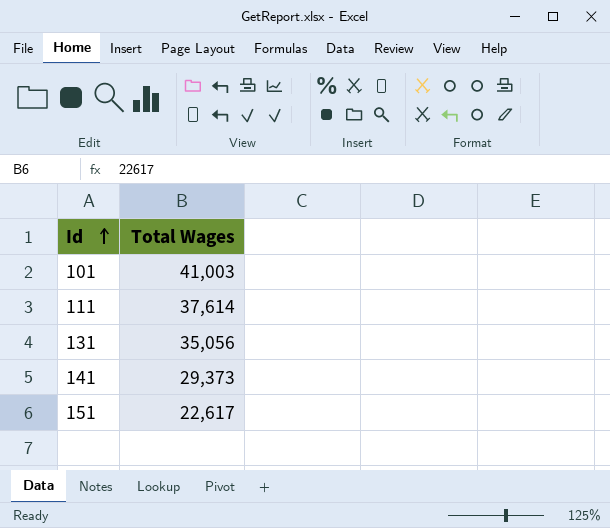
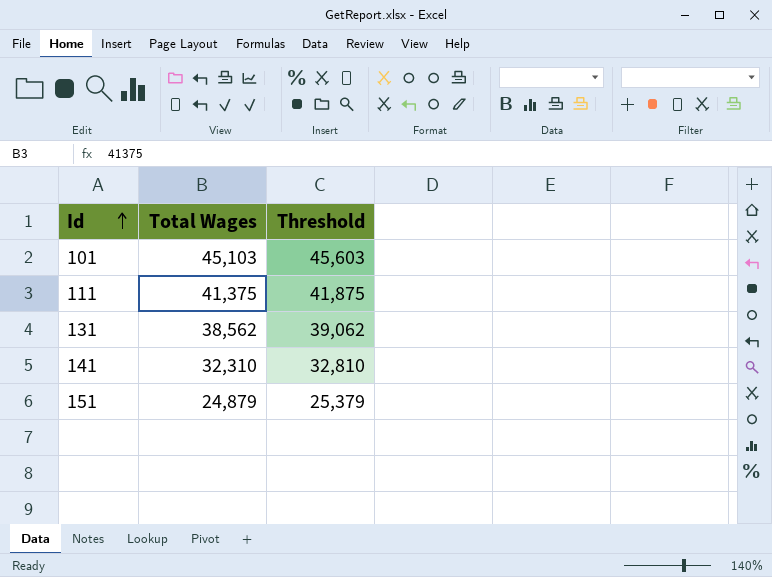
column Threshold | formula: none -> [Total Wages] + 500
101 | Total Wages: 41,003 -> 45,103
111 | Total Wages: 37,614 -> 41,375
131 | Total Wages: 35,056 -> 38,562
141 | Total Wages: 29,373 -> 32,310
151 | Total Wages: 22,617 -> 24,879

